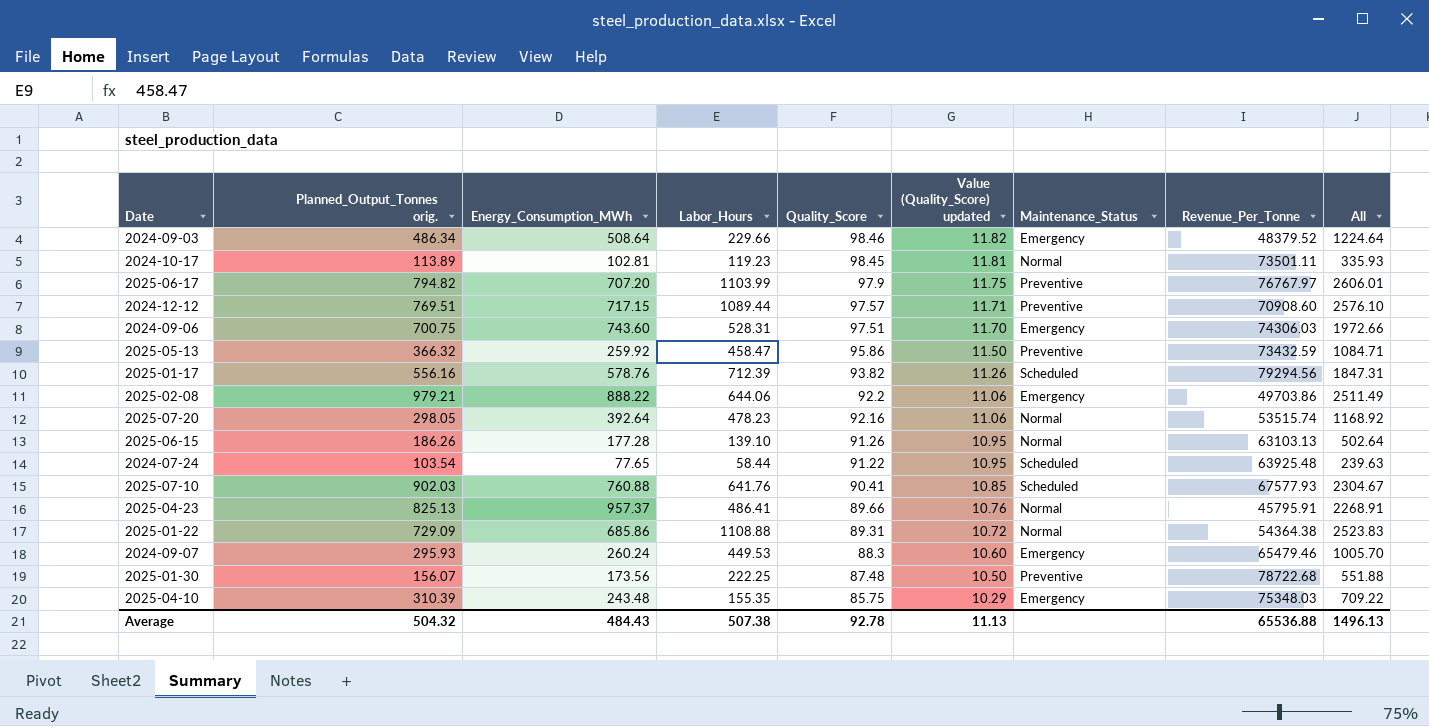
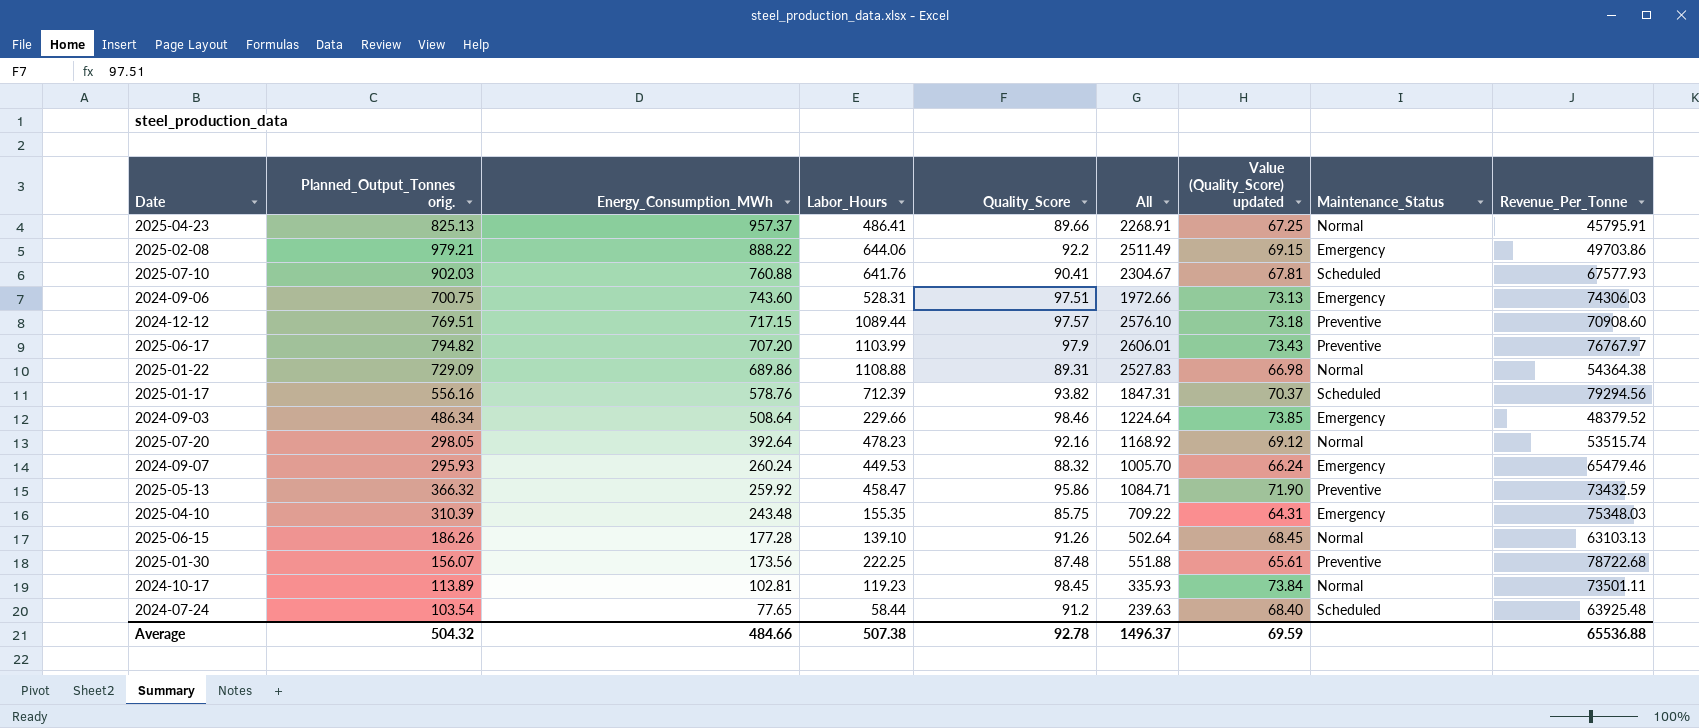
row order: Quality_Score descending -> Energy_Consumption_MWh descending
column All | position: 9 -> 6
column Value (Quality_Score) updated | formula: [Quality_Score] * 0.12 -> [Quality_Score] * 0.75
2025-01-22 | Energy_Consumption_MWh: 685.86 -> 689.86
2025-01-22 | All: 2523.83 -> 2527.83
2024-09-07 | Quality_Score: 88.3 -> 88.32
2024-07-24 | Quality_Score: 91.22 -> 91.2
Average | Energy_Consumption_MWh: 484.43 -> 484.66
Average | All: 1496.13 -> 1496.37
Average | Value (Quality_Score) updated: 11.13 -> 69.59

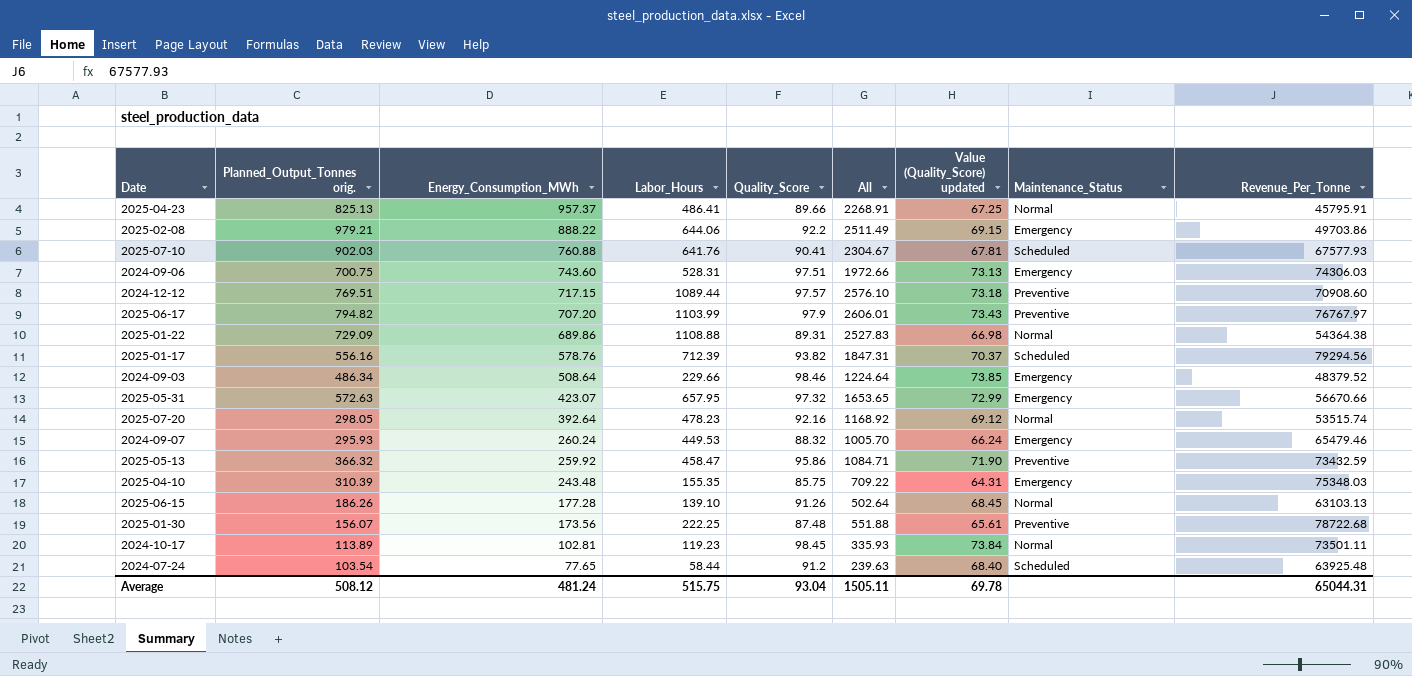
row 2025-05-31: none -> 572.63 | 423.07 | 657.95 | 97.32 | 1653.65 | 72.99 | Emergency | 56670.66
Average | Planned_Output_Tonnes orig.: 504.32 -> 508.12
Average | Energy_Consumption_MWh: 484.66 -> 481.24
Average | Labor_Hours: 507.38 -> 515.75
Average | Quality_Score: 92.78 -> 93.04
Average | All: 1496.37 -> 1505.11
Average | Value (Quality_Score) updated: 69.59 -> 69.78
Average | Revenue_Per_Tonne: 65536.88 -> 65044.31

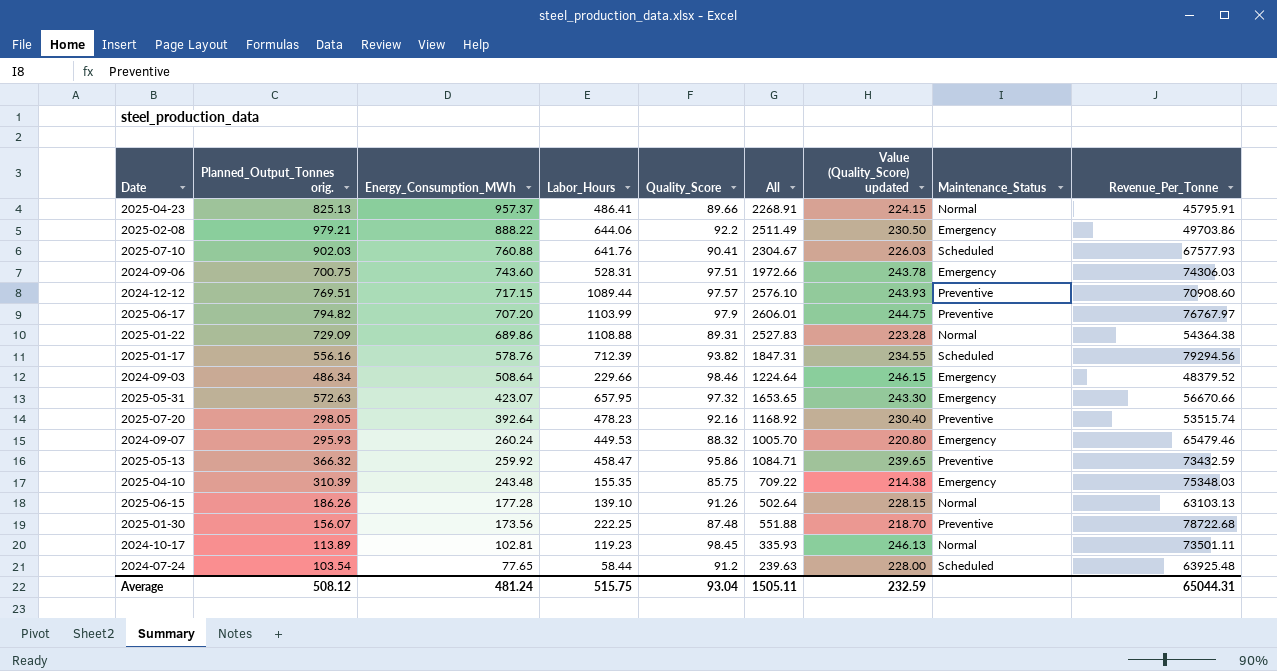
column Value (Quality_Score) updated | formula: [Quality_Score] * 0.75 -> [Quality_Score] * 2.5
2025-07-20 | Maintenance_Status: Normal -> Preventive
Average | Value (Quality_Score) updated: 69.78 -> 232.59

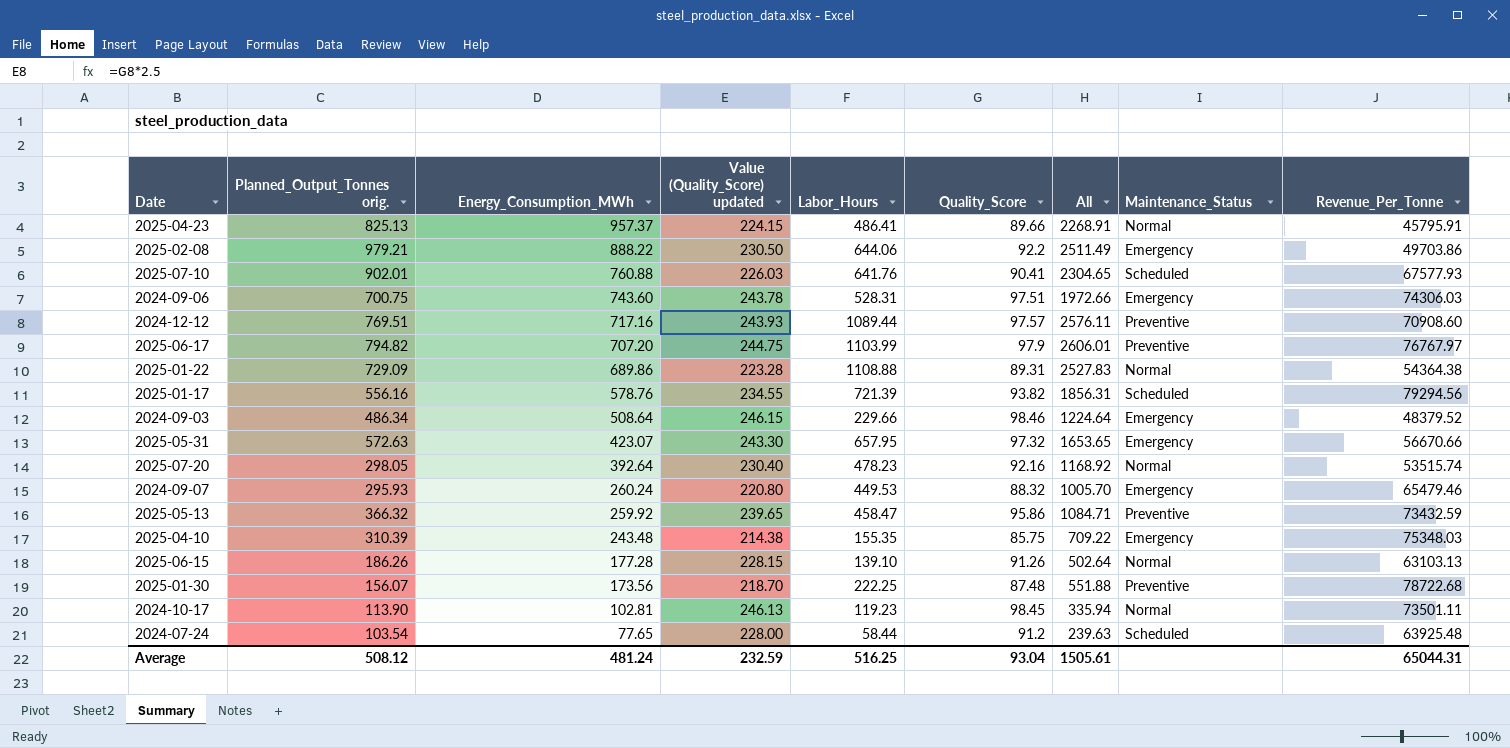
column Value (Quality_Score) updated | position: 7 -> 4
2025-07-10 | Planned_Output_Tonnes orig.: 902.03 -> 902.01
2025-07-10 | All: 2304.67 -> 2304.65
2024-12-12 | Energy_Consumption_MWh: 717.15 -> 717.16
2024-12-12 | All: 2576.10 -> 2576.11
2025-01-17 | Labor_Hours: 712.39 -> 721.39
2025-01-17 | All: 1847.31 -> 1856.31
2025-07-20 | Maintenance_Status: Preventive -> Normal
2024-10-17 | Planned_Output_Tonnes orig.: 113.89 -> 113.90
2024-10-17 | All: 335.93 -> 335.94
Average | Labor_Hours: 515.75 -> 516.25
Average | All: 1505.11 -> 1505.61

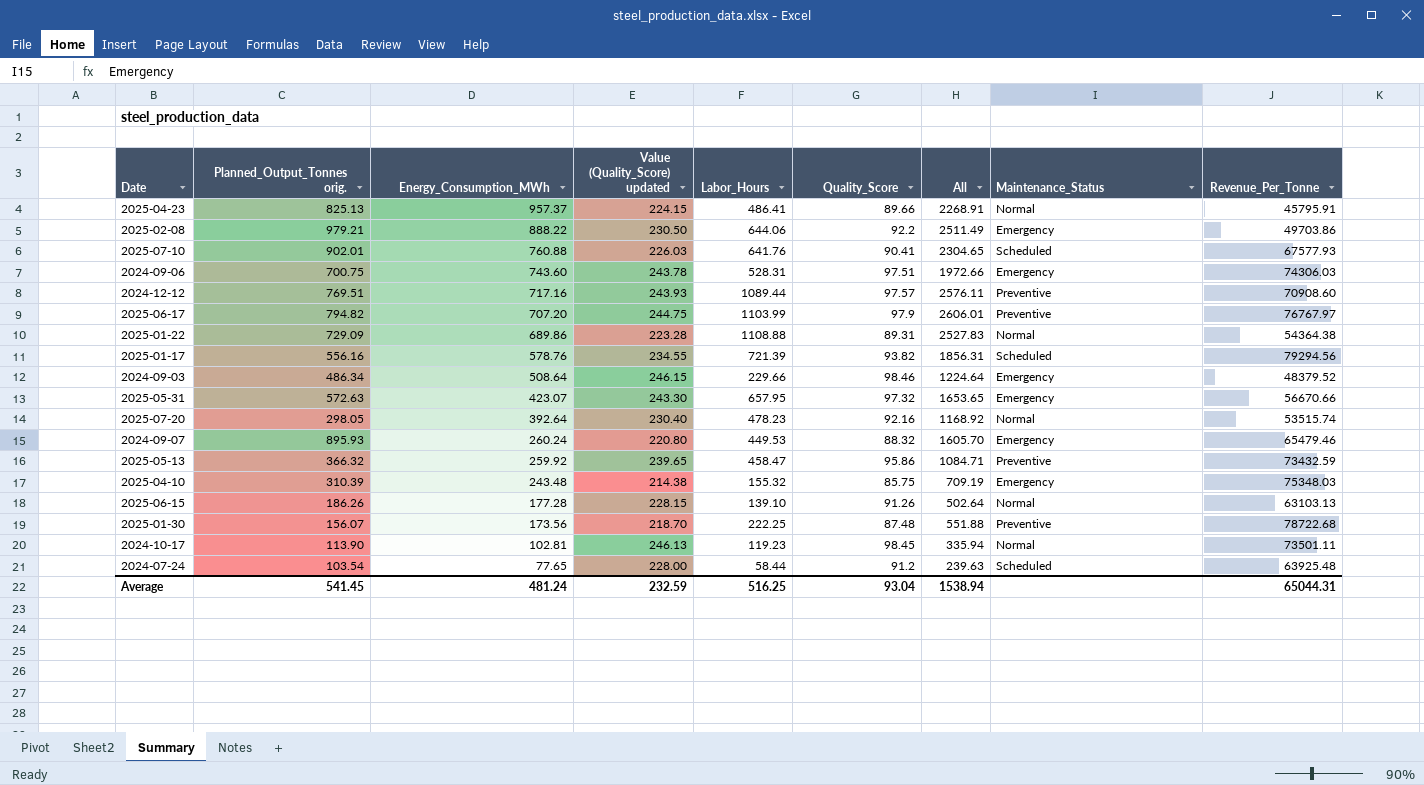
2024-09-07 | Planned_Output_Tonnes orig.: 295.93 -> 895.93
2024-09-07 | All: 1005.70 -> 1605.70
2025-04-10 | Labor_Hours: 155.35 -> 155.32
2025-04-10 | All: 709.22 -> 709.19
Average | Planned_Output_Tonnes orig.: 508.12 -> 541.45
Average | All: 1505.61 -> 1538.94

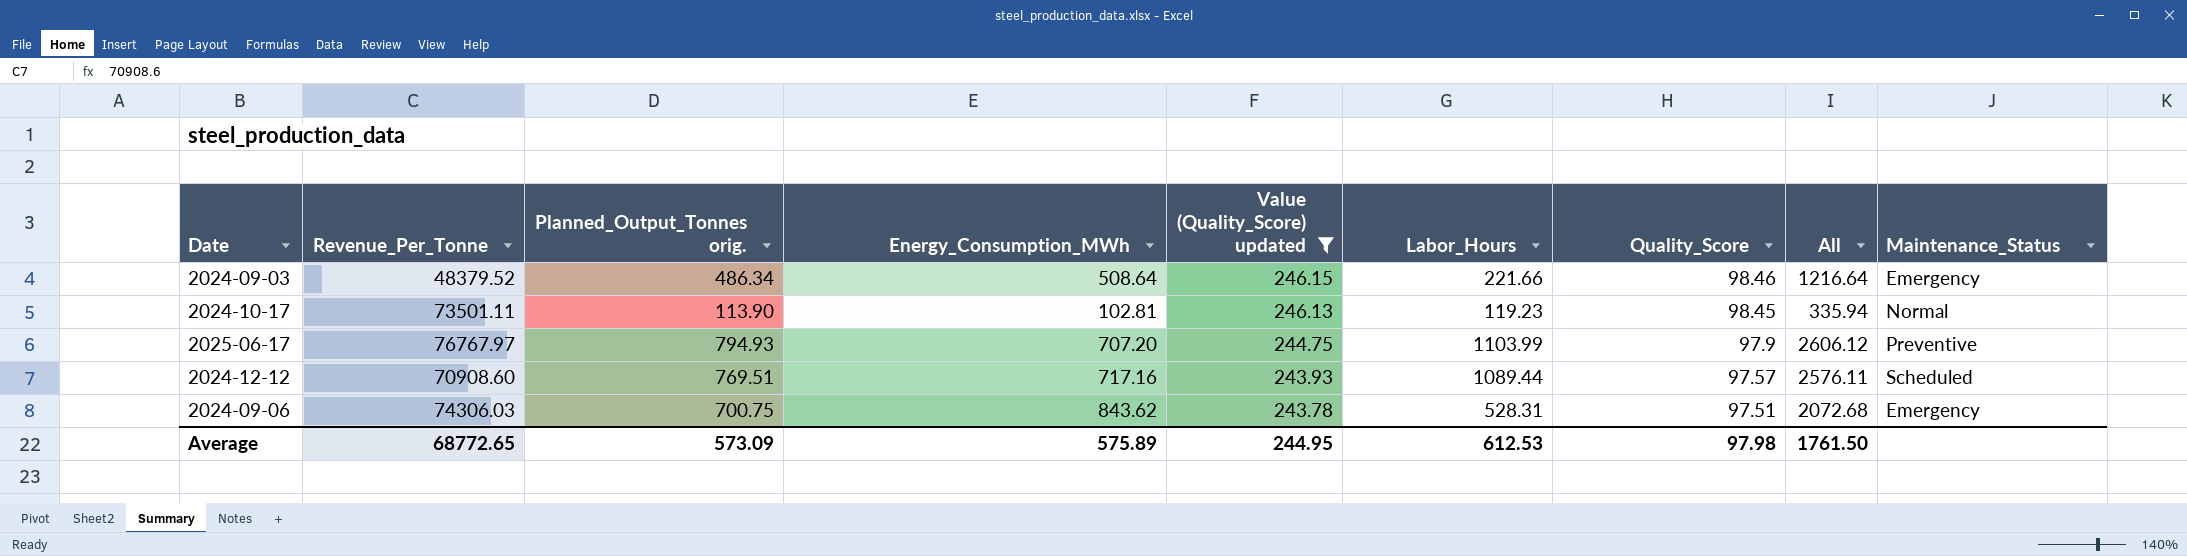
filter: none -> Value (Quality_Score) updated >= 243.78
row order: Energy_Consumption_MWh descending -> Value (Quality_Score) updated descending
column Revenue_Per_Tonne | position: 9 -> 2
2024-09-03 | Labor_Hours: 229.66 -> 221.66
2024-09-03 | All: 1224.64 -> 1216.64
2025-06-17 | Planned_Output_Tonnes orig.: 794.82 -> 794.93
2025-06-17 | All: 2606.01 -> 2606.12
2024-12-12 | Maintenance_Status: Preventive -> Scheduled
2024-09-06 | Energy_Consumption_MWh: 743.60 -> 843.62
2024-09-06 | All: 1972.66 -> 2072.68
Average | Revenue_Per_Tonne: 65044.31 -> 68772.65
Average | Planned_Output_Tonnes orig.: 541.45 -> 573.09
Average | Energy_Consumption_MWh: 481.24 -> 575.89
Average | Value (Quality_Score) updated: 232.59 -> 244.95
Average | Labor_Hours: 516.25 -> 612.53
Average | Quality_Score: 93.04 -> 97.98
Average | All: 1538.94 -> 1761.50

